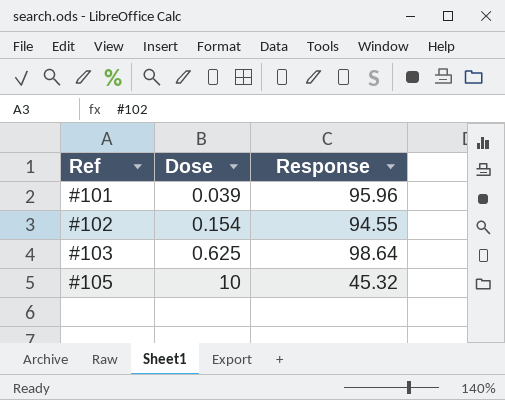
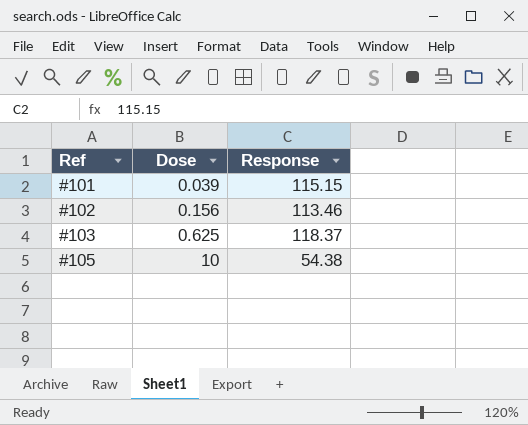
#101 | Response: 95.96 -> 115.15
#102 | Dose: 0.154 -> 0.156
#102 | Response: 94.55 -> 113.46
#103 | Response: 98.64 -> 118.37
#105 | Response: 45.32 -> 54.38

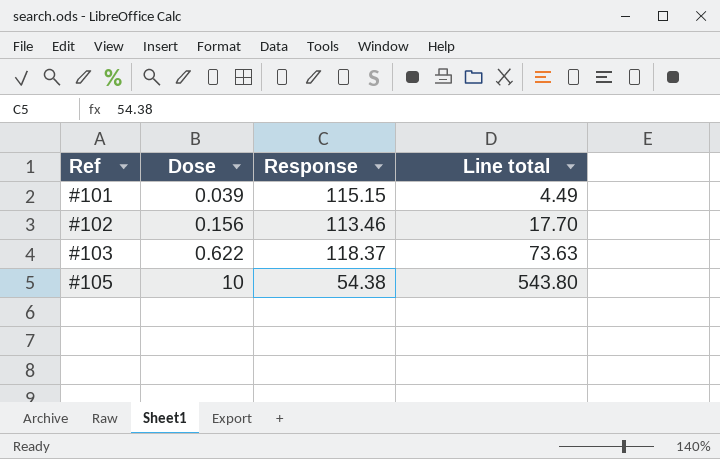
column Line total | formula: none -> [Dose] * [Response]
#103 | Dose: 0.625 -> 0.622

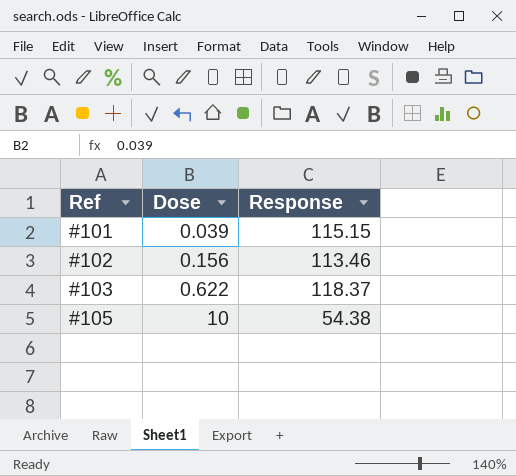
column Line total | formula: [Dose] * [Response] -> none

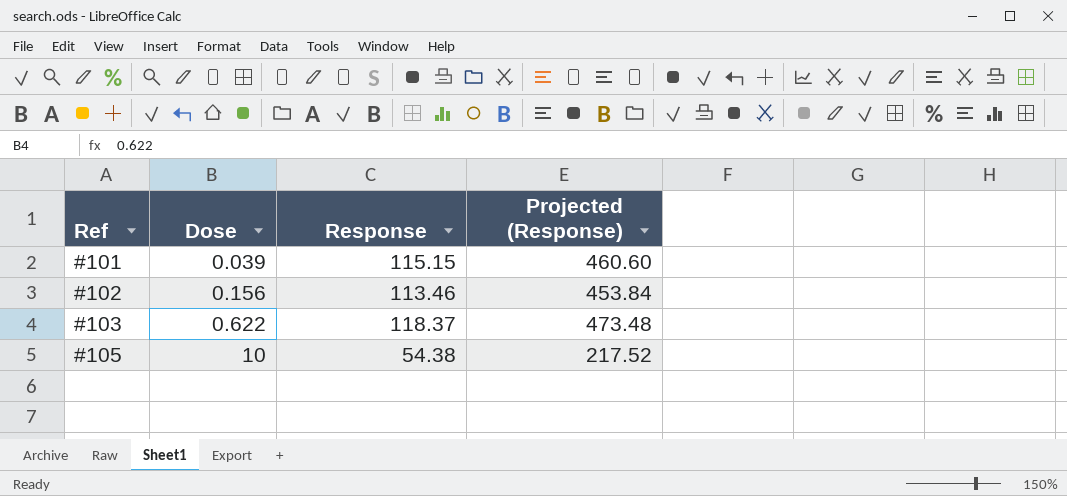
column Projected (Response) | formula: none -> [Response] * 4

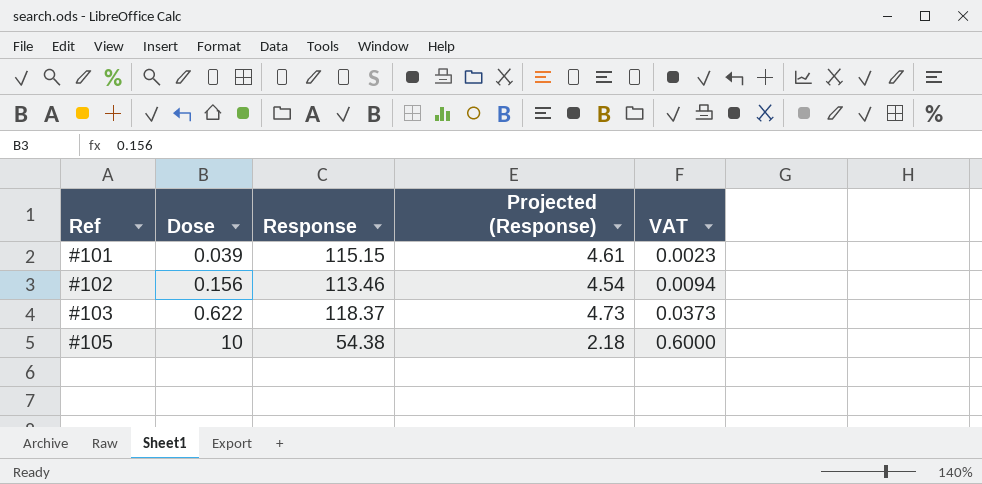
column Projected (Response) | formula: [Response] * 4 -> [Response] * 0.04
column VAT | formula: none -> [Dose] * 0.06

